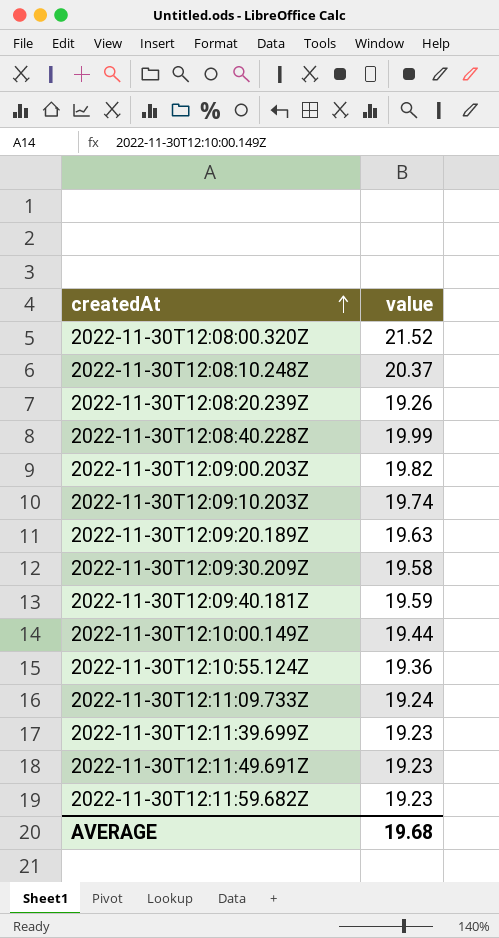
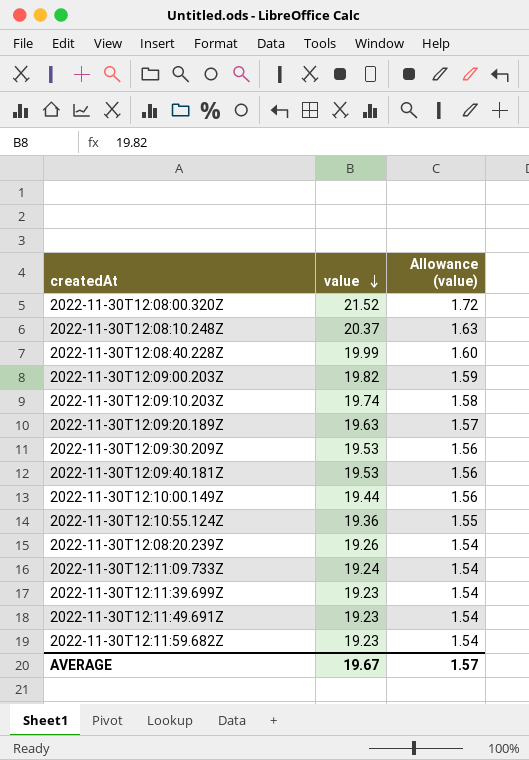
row order: createdAt ascending -> value descending
column Allowance (value) | formula: none -> [value] * 0.08
2022-11-30T12:09:30.209Z | value: 19.58 -> 19.53
2022-11-30T12:09:40.181Z | value: 19.59 -> 19.53
AVERAGE | value: 19.68 -> 19.67

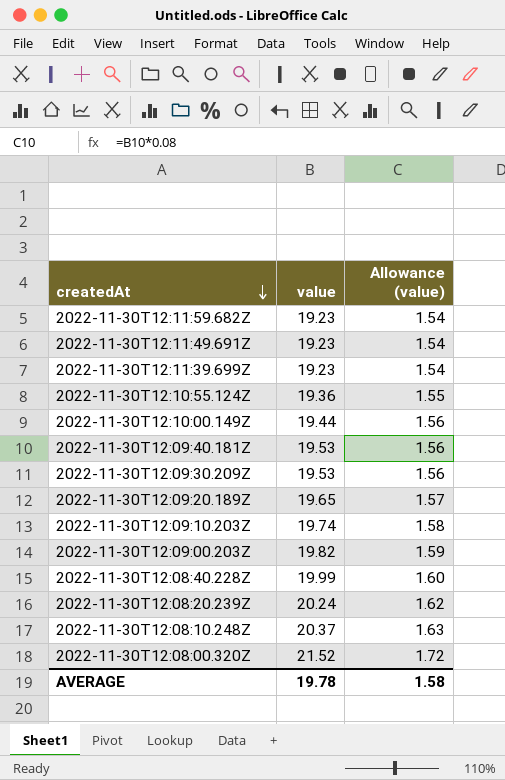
row order: value descending -> createdAt descending
row 2022-11-30T12:11:09.733Z: 19.24 | 1.54 -> none
2022-11-30T12:09:20.189Z | value: 19.63 -> 19.65
2022-11-30T12:08:20.239Z | value: 19.26 -> 20.24
2022-11-30T12:08:20.239Z | Allowance (value): 1.54 -> 1.62
AVERAGE | value: 19.67 -> 19.78
AVERAGE | Allowance (value): 1.57 -> 1.58

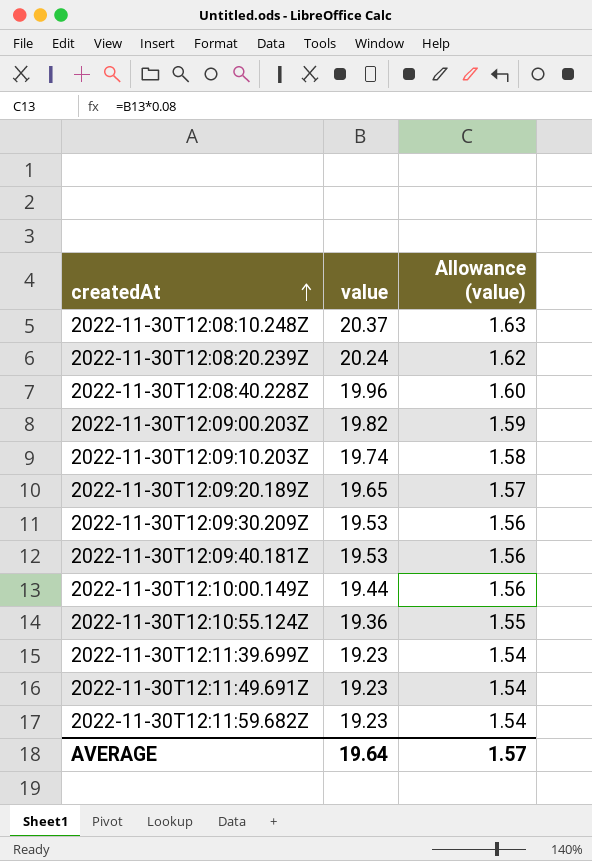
row order: createdAt descending -> createdAt ascending
row 2022-11-30T12:08:00.320Z: 21.52 | 1.72 -> none
2022-11-30T12:08:40.228Z | value: 19.99 -> 19.96
AVERAGE | value: 19.78 -> 19.64
AVERAGE | Allowance (value): 1.58 -> 1.57

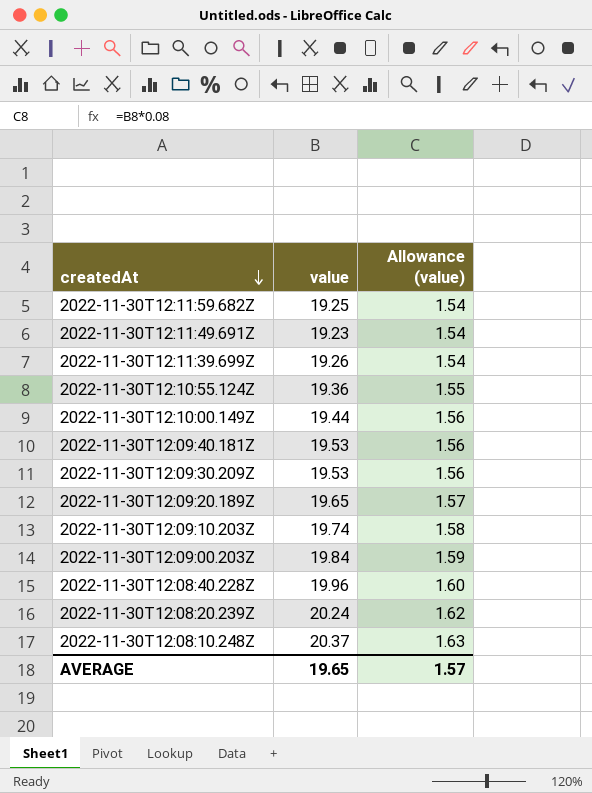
row order: createdAt ascending -> createdAt descending
2022-11-30T12:11:59.682Z | value: 19.23 -> 19.25
2022-11-30T12:11:39.699Z | value: 19.23 -> 19.26
2022-11-30T12:09:00.203Z | value: 19.82 -> 19.84
AVERAGE | value: 19.64 -> 19.65

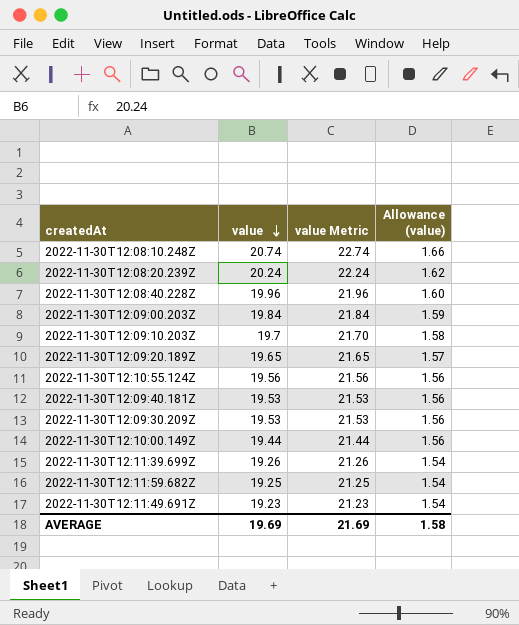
row order: createdAt descending -> value descending
column value Metric | formula: none -> [value] + 2
2022-11-30T12:08:10.248Z | value: 20.37 -> 20.74
2022-11-30T12:08:10.248Z | Allowance (value): 1.63 -> 1.66
2022-11-30T12:09:10.203Z | value: 19.74 -> 19.7
2022-11-30T12:10:55.124Z | value: 19.36 -> 19.56
2022-11-30T12:10:55.124Z | Allowance (value): 1.55 -> 1.56
AVERAGE | value: 19.65 -> 19.69
AVERAGE | Allowance (value): 1.57 -> 1.58

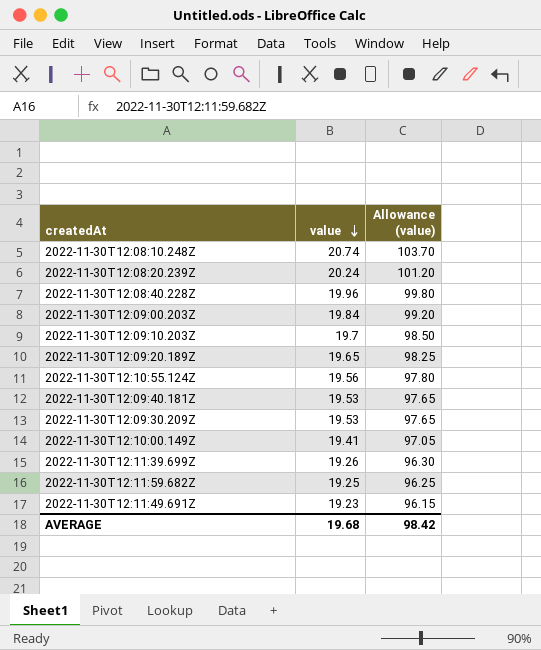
column value Metric | formula: [value] + 2 -> none
column Allowance (value) | formula: [value] * 0.08 -> [value] * 5
2022-11-30T12:10:00.149Z | value: 19.44 -> 19.41
AVERAGE | value: 19.69 -> 19.68
AVERAGE | Allowance (value): 1.58 -> 98.42

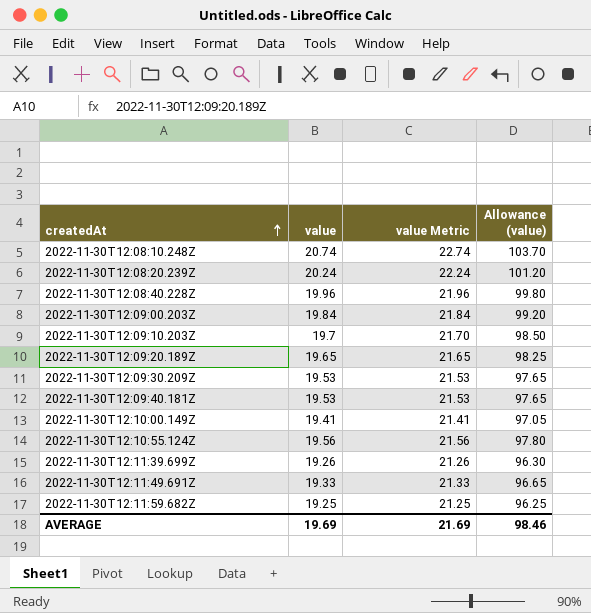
row order: value descending -> createdAt ascending
column value Metric | formula: none -> [value] + 2
2022-11-30T12:11:49.691Z | value: 19.23 -> 19.33
2022-11-30T12:11:49.691Z | Allowance (value): 96.15 -> 96.65
AVERAGE | value: 19.68 -> 19.69
AVERAGE | Allowance (value): 98.42 -> 98.46

